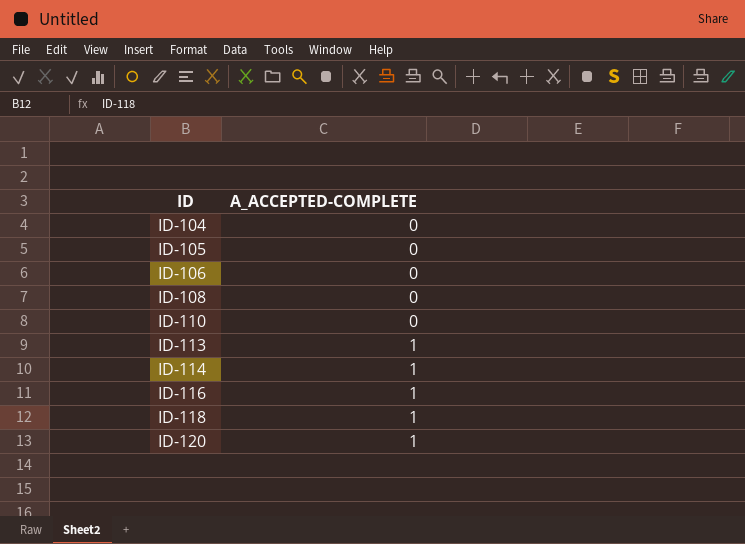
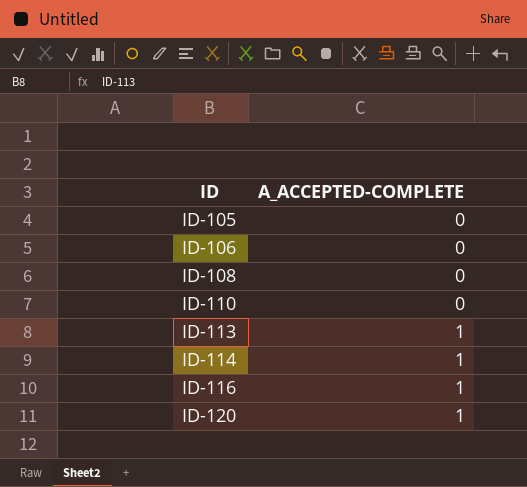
row ID-104: 0 -> none
row ID-118: 1 -> none

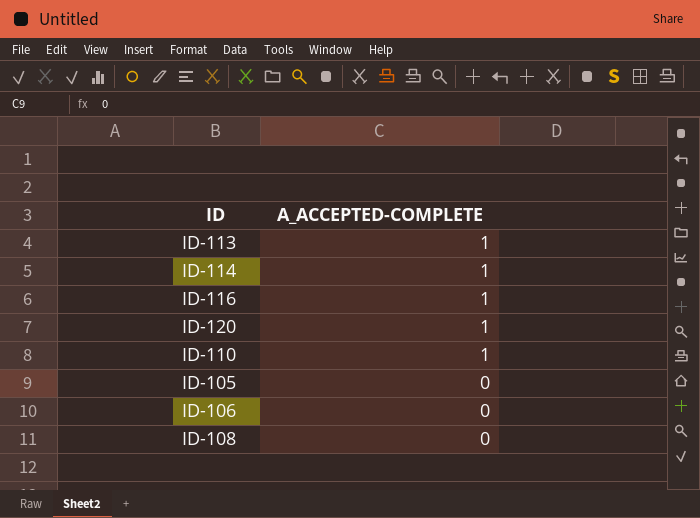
row order: ID ascending -> A_ACCEPTED-COMPLETE descending
ID-110 | A_ACCEPTED-COMPLETE: 0 -> 1

